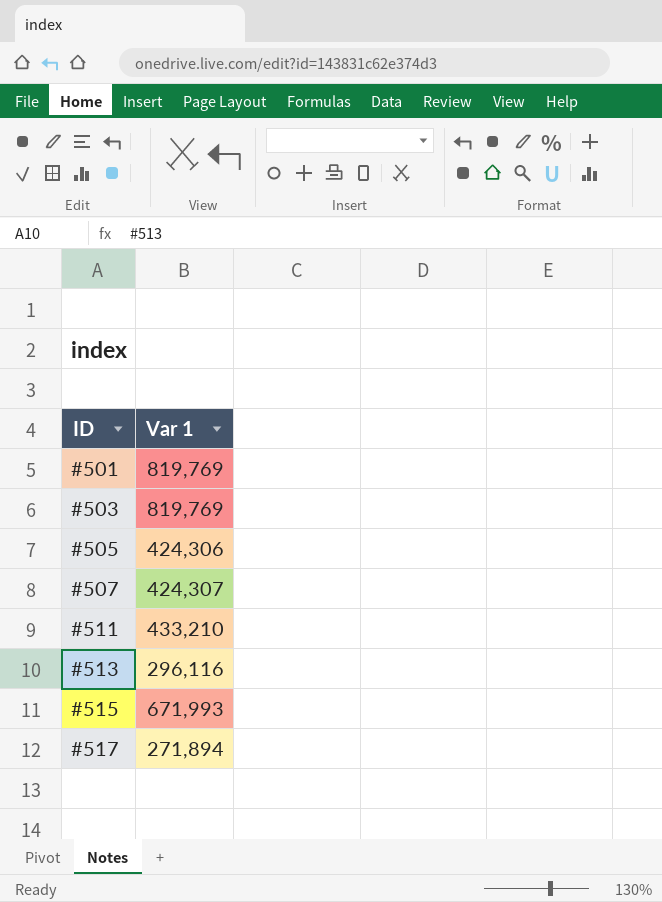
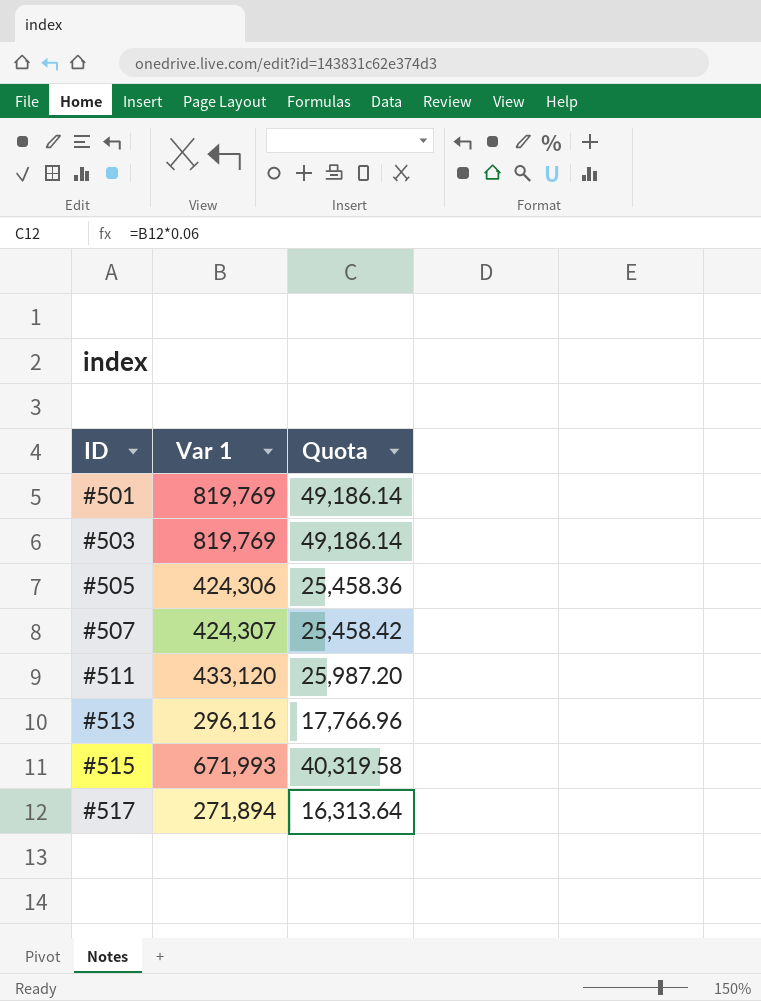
column Quota | formula: none -> [Var 1] * 0.06
#511 | Var 1: 433,210 -> 433,120

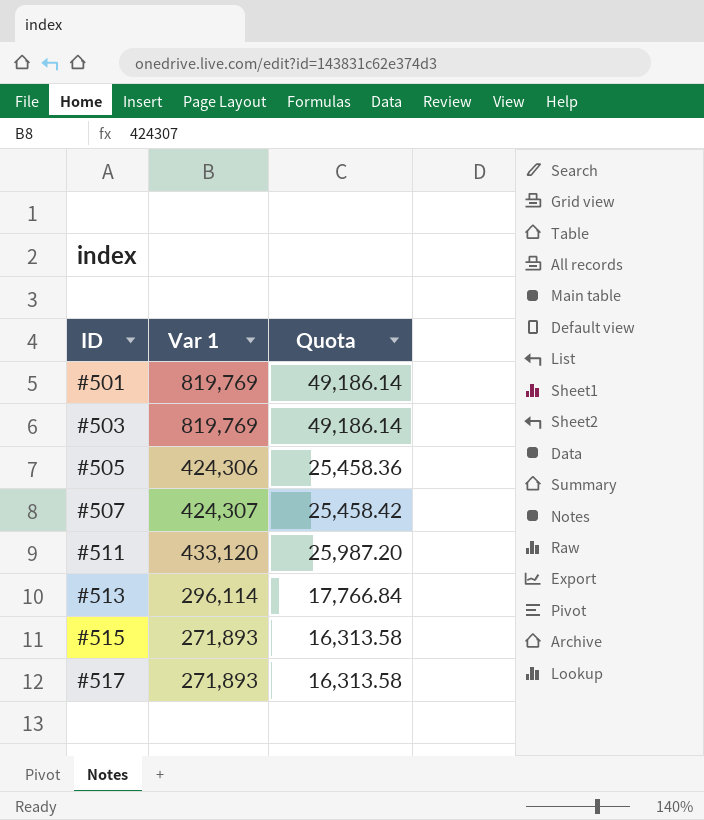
#513 | Var 1: 296,116 -> 296,114
#513 | Quota: 17,766.96 -> 17,766.84
#515 | Var 1: 671,993 -> 271,893
#515 | Quota: 40,319.58 -> 16,313.58
#517 | Var 1: 271,894 -> 271,893
#517 | Quota: 16,313.64 -> 16,313.58

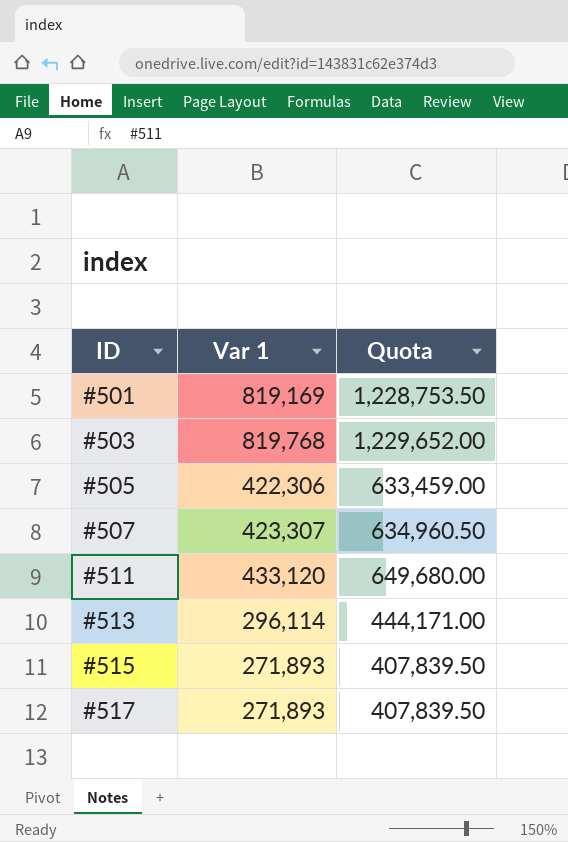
column Quota | formula: [Var 1] * 0.06 -> [Var 1] * 1.5
#501 | Var 1: 819,769 -> 819,169
#503 | Var 1: 819,769 -> 819,768
#505 | Var 1: 424,306 -> 422,306
#507 | Var 1: 424,307 -> 423,307

